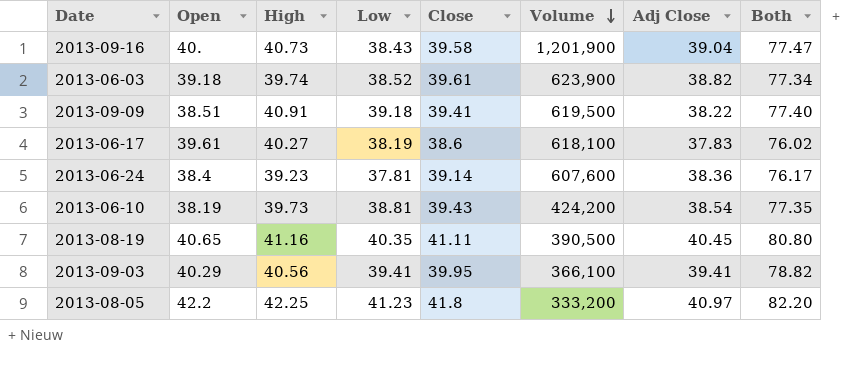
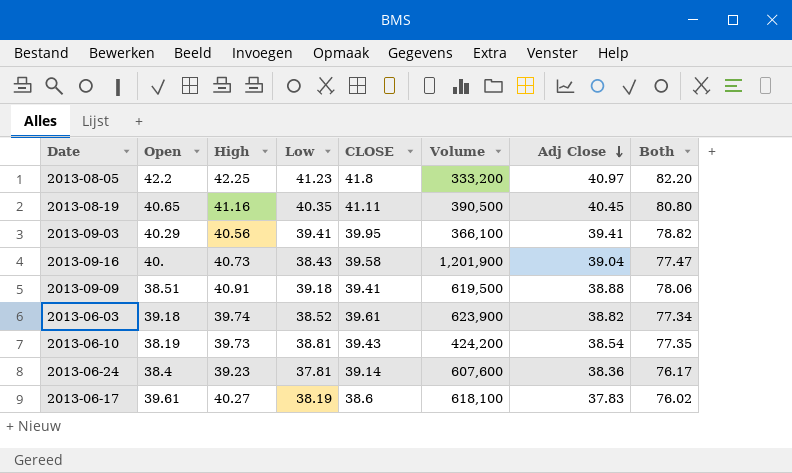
row order: Volume descending -> Adj Close descending
column name: Close -> CLOSE
2013-09-09 | Adj Close: 38.22 -> 38.88
2013-09-09 | Both: 77.40 -> 78.06

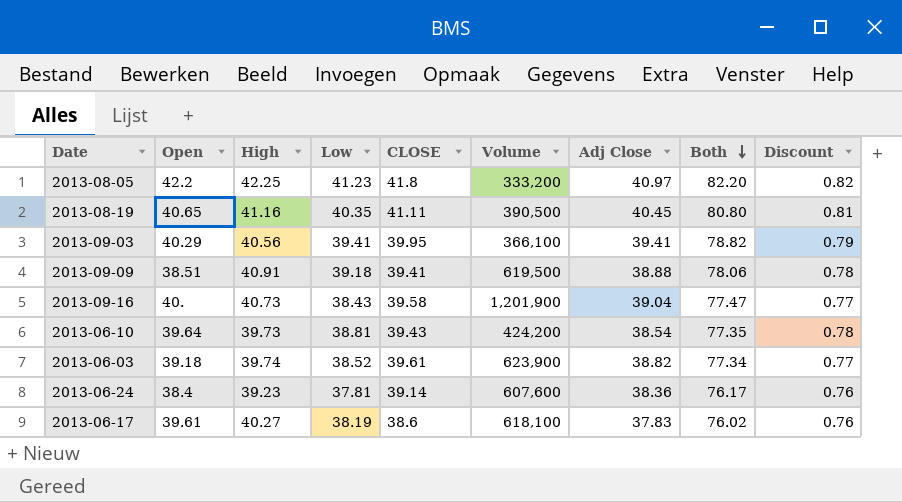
row order: Adj Close descending -> Both descending
column Discount | formula: none -> [Low] * 0.02
2013-06-10 | Open: 38.19 -> 39.64

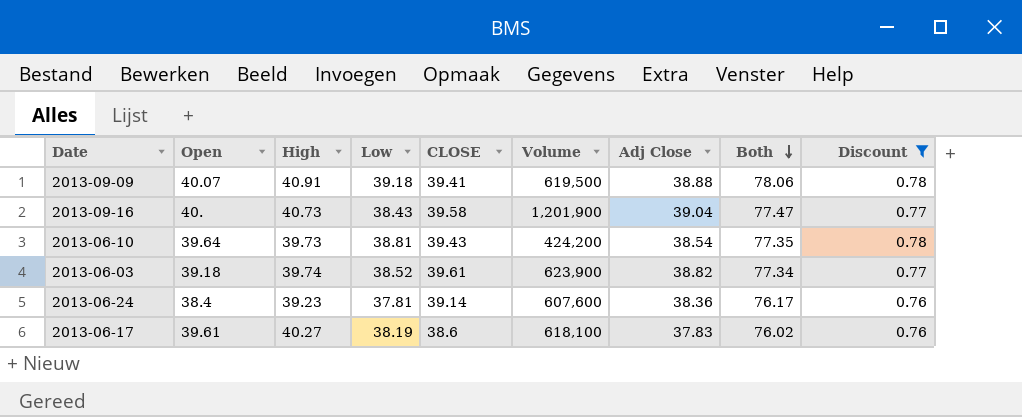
filter: none -> Discount <= 0.78
2013-09-09 | Open: 38.51 -> 40.07

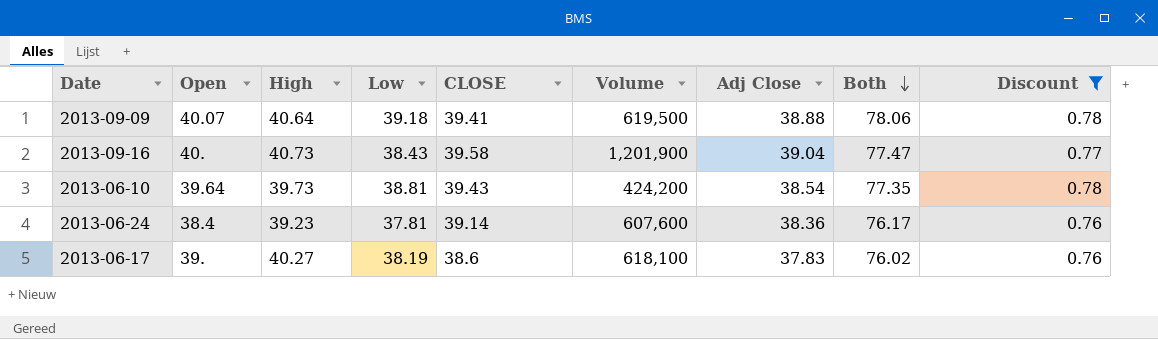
row 2013-06-03: 39.18 | 39.74 | 38.52 | 39.61 | 623,900 | 38.82 | 77.34 | 0.77 -> none
2013-09-09 | High: 40.91 -> 40.64
2013-06-17 | Open: 39.61 -> 39.

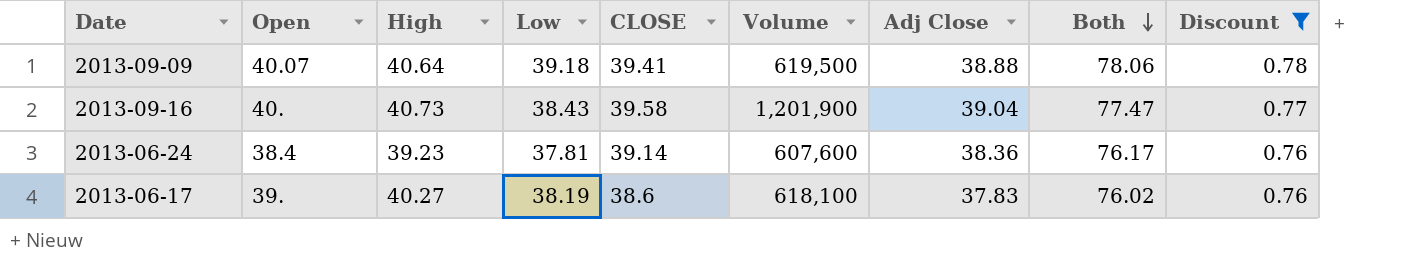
row 2013-06-10: 39.64 | 39.73 | 38.81 | 39.43 | 424,200 | 38.54 | 77.35 | 0.78 -> none

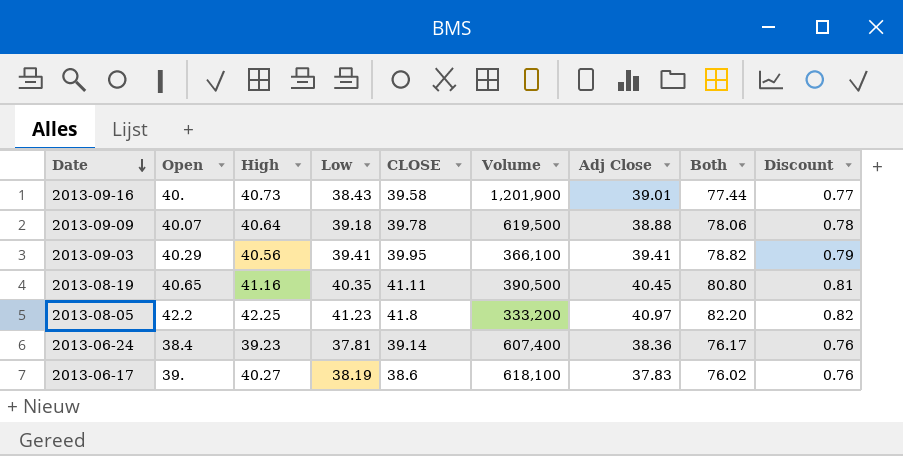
filter: Discount <= 0.78 -> none
row order: Both descending -> Date descending
2013-09-16 | Adj Close: 39.04 -> 39.01
2013-09-16 | Both: 77.47 -> 77.44
2013-09-09 | CLOSE: 39.41 -> 39.78
2013-06-24 | Volume: 607,600 -> 607,400

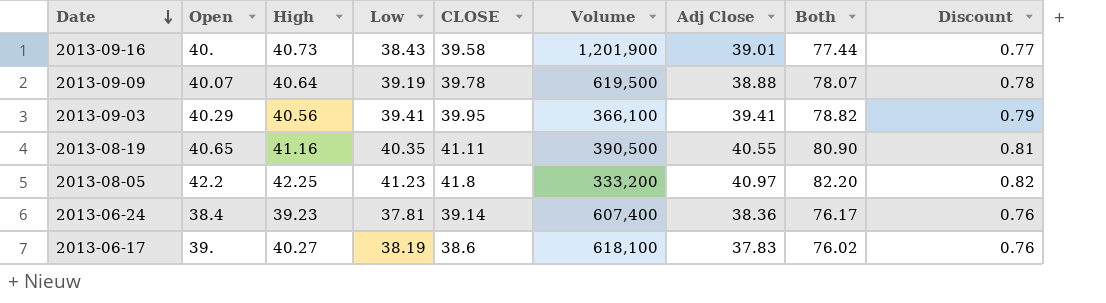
2013-09-09 | Low: 39.18 -> 39.19
2013-09-09 | Both: 78.06 -> 78.07
2013-08-19 | Adj Close: 40.45 -> 40.55
2013-08-19 | Both: 80.80 -> 80.90

